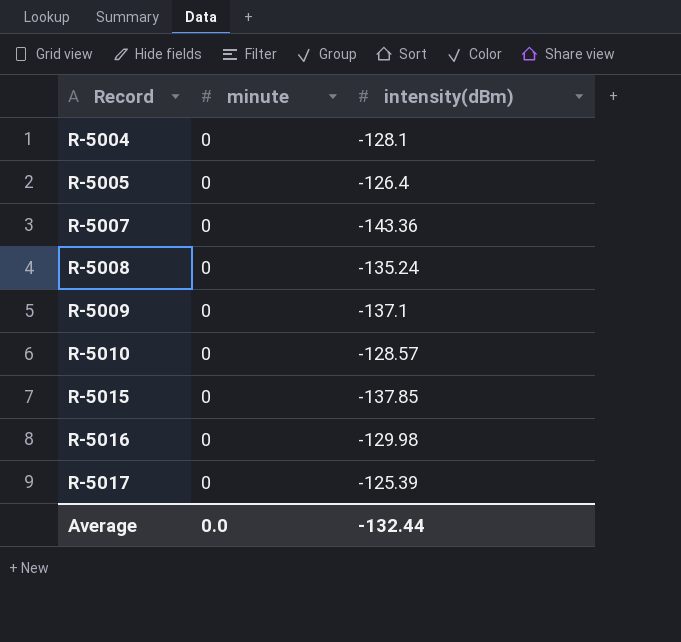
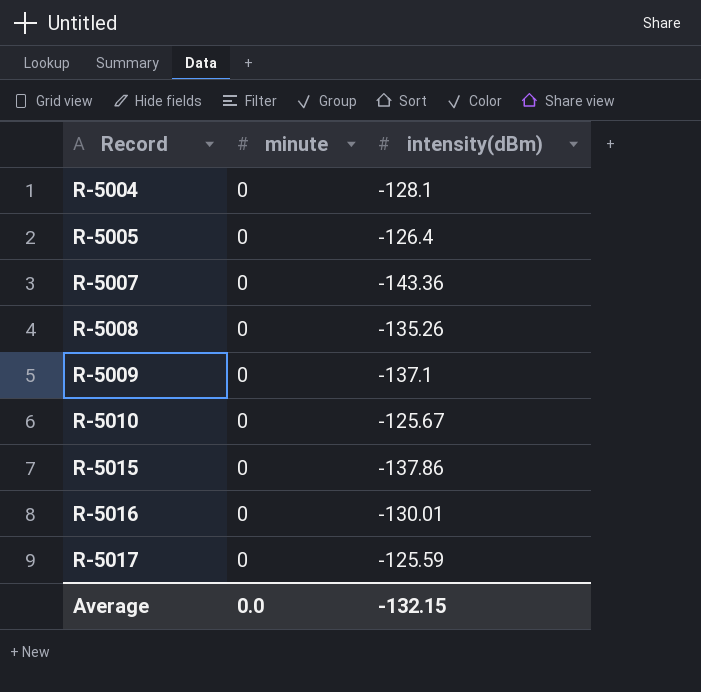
R-5008 | intensity(dBm): -135.24 -> -135.26
R-5010 | intensity(dBm): -128.57 -> -125.67
R-5015 | intensity(dBm): -137.85 -> -137.86
R-5016 | intensity(dBm): -129.98 -> -130.01
R-5017 | intensity(dBm): -125.39 -> -125.59
Average | intensity(dBm): -132.44 -> -132.15

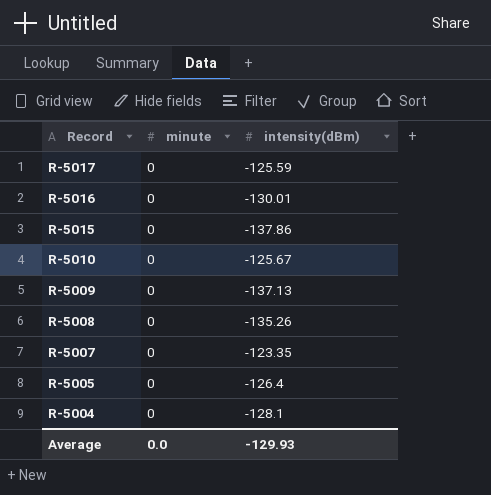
row order: Record ascending -> Record descending
R-5009 | intensity(dBm): -137.1 -> -137.13
R-5007 | intensity(dBm): -143.36 -> -123.35
Average | intensity(dBm): -132.15 -> -129.93

